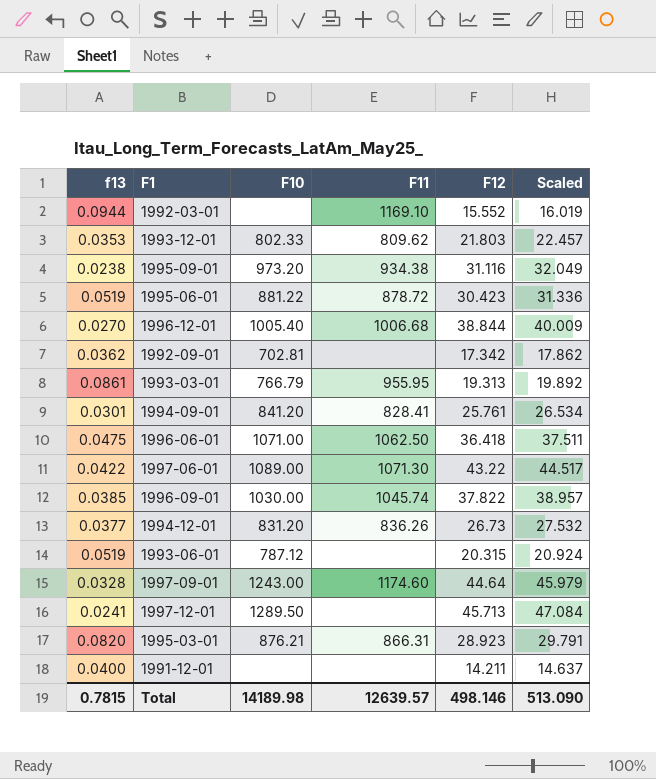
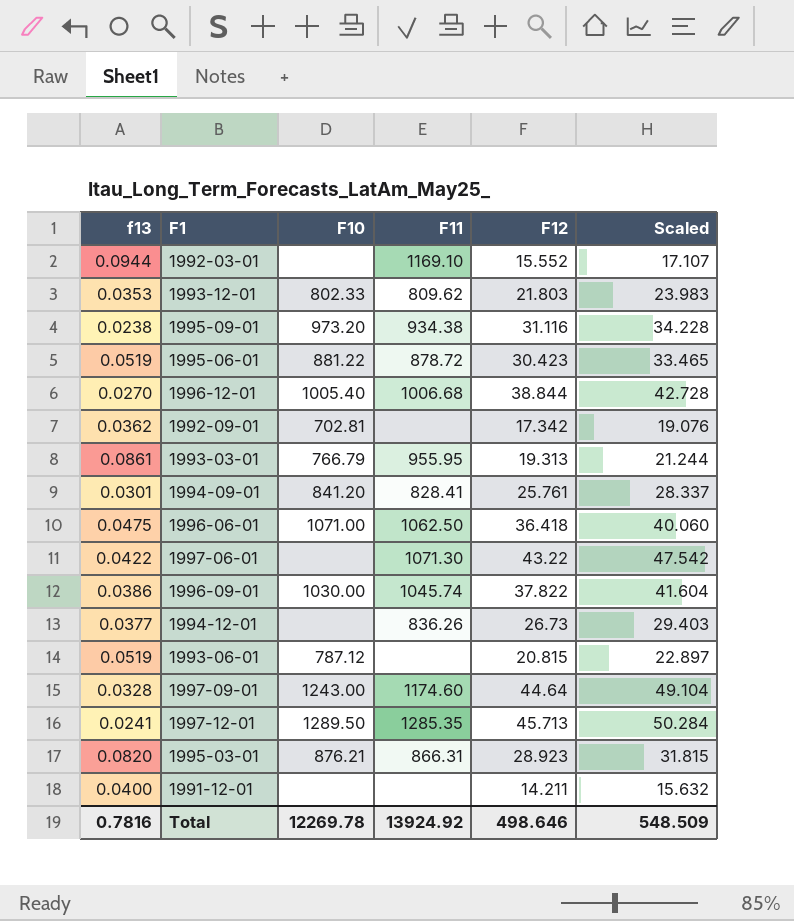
column Scaled | formula: [F12] * 1.03 -> [F12] * 1.1
1997-06-01 | F10: 1089.00 -> none
1996-09-01 | f13: 0.0385 -> 0.0386
1994-12-01 | F10: 831.20 -> none
1993-06-01 | F12: 20.315 -> 20.815
1997-12-01 | F11: none -> 1285.35
Total | f13: 0.7815 -> 0.7816
Total | F10: 14189.98 -> 12269.78
Total | F11: 12639.57 -> 13924.92
Total | F12: 498.146 -> 498.646
Total | Scaled: 513.090 -> 548.509

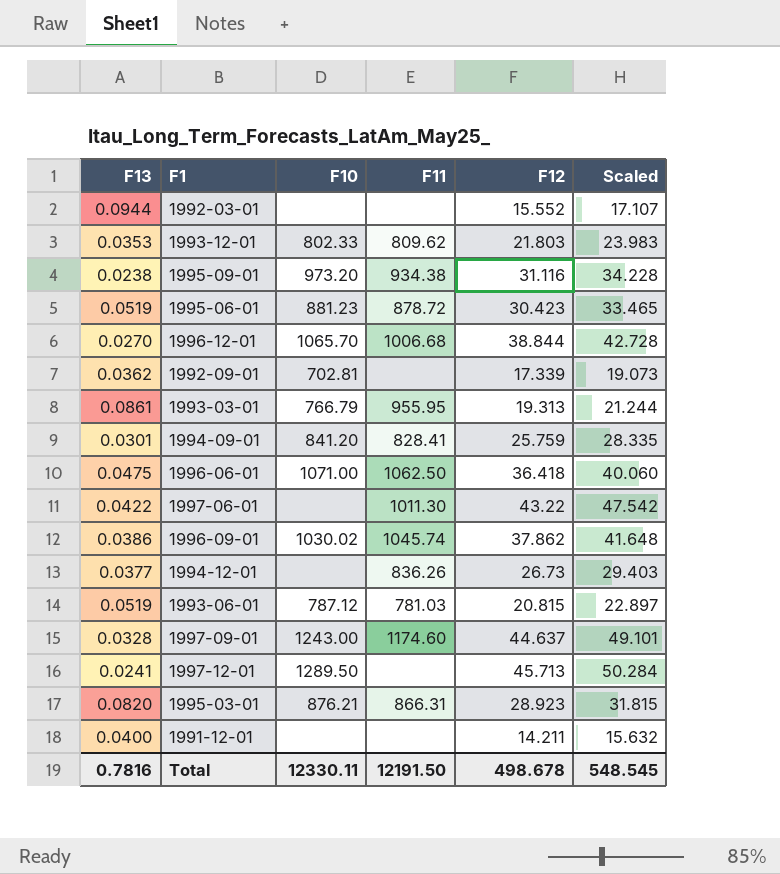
column name: f13 -> F13
1992-03-01 | F11: 1169.10 -> none
1995-06-01 | F10: 881.22 -> 881.23
1996-12-01 | F10: 1005.40 -> 1065.70
1992-09-01 | F12: 17.342 -> 17.339
1992-09-01 | Scaled: 19.076 -> 19.073
1994-09-01 | F12: 25.761 -> 25.759
1994-09-01 | Scaled: 28.337 -> 28.335
1997-06-01 | F11: 1071.30 -> 1011.30
1996-09-01 | F10: 1030.00 -> 1030.02
1996-09-01 | F12: 37.822 -> 37.862
1996-09-01 | Scaled: 41.604 -> 41.648
1993-06-01 | F11: none -> 781.03
1997-09-01 | F12: 44.64 -> 44.637
1997-09-01 | Scaled: 49.104 -> 49.101
1997-12-01 | F11: 1285.35 -> none
Total | F10: 12269.78 -> 12330.11
Total | F11: 13924.92 -> 12191.50
Total | F12: 498.646 -> 498.678
Total | Scaled: 548.509 -> 548.545

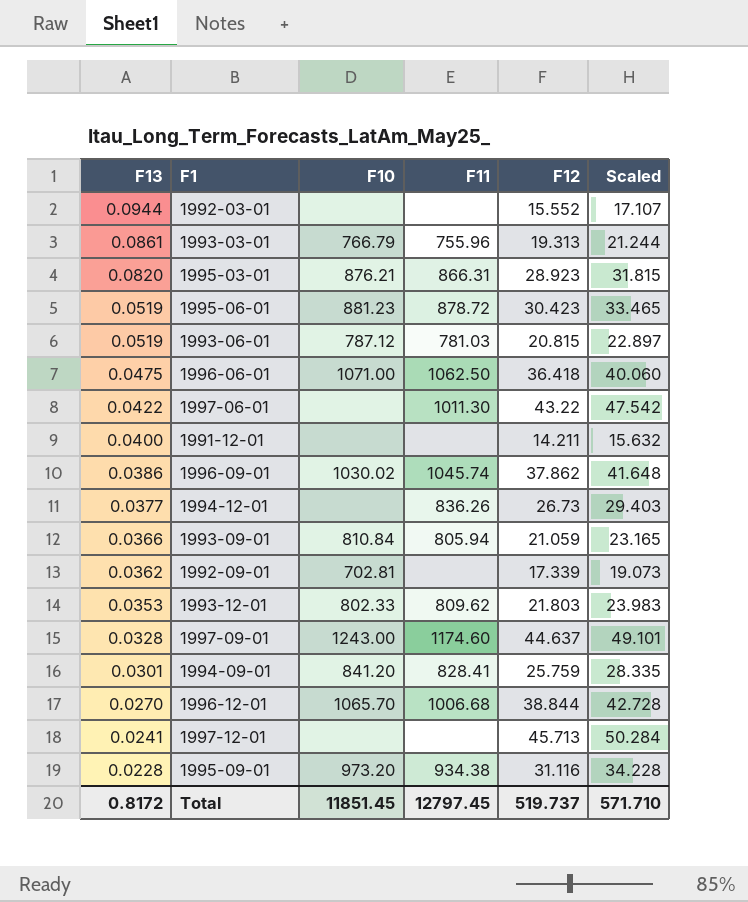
row order: none -> F13 descending
1993-03-01 | F11: 955.95 -> 755.96
row 1993-09-01: none -> 0.0366 | 810.84 | 805.94 | 21.059 | 23.165
1997-12-01 | F10: 1289.50 -> none
1995-09-01 | F13: 0.0238 -> 0.0228
Total | F13: 0.7816 -> 0.8172
Total | F10: 12330.11 -> 11851.45
Total | F11: 12191.50 -> 12797.45
Total | F12: 498.678 -> 519.737
Total | Scaled: 548.545 -> 571.710

